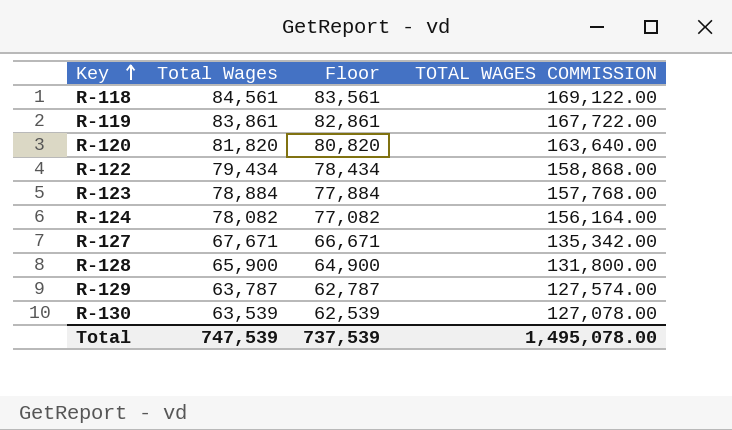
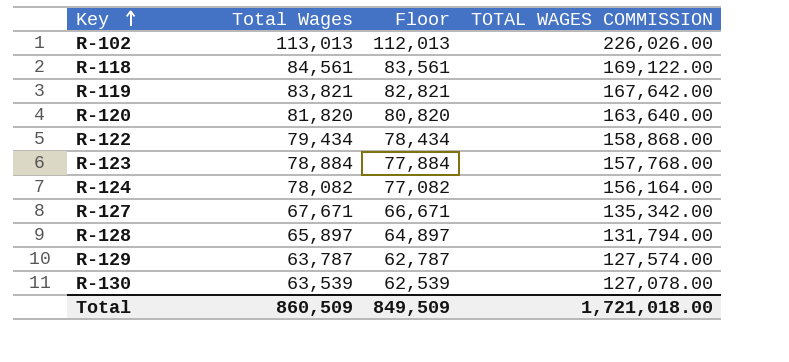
row R-102: none -> 113,013 | 112,013 | 226,026.00
R-119 | Total Wages: 83,861 -> 83,821
R-119 | Floor: 82,861 -> 82,821
R-119 | TOTAL WAGES COMMISSION: 167,722.00 -> 167,642.00
R-128 | Total Wages: 65,900 -> 65,897
R-128 | Floor: 64,900 -> 64,897
R-128 | TOTAL WAGES COMMISSION: 131,800.00 -> 131,794.00
Total | Total Wages: 747,539 -> 860,509
Total | Floor: 737,539 -> 849,509
Total | TOTAL WAGES COMMISSION: 1,495,078.00 -> 1,721,018.00

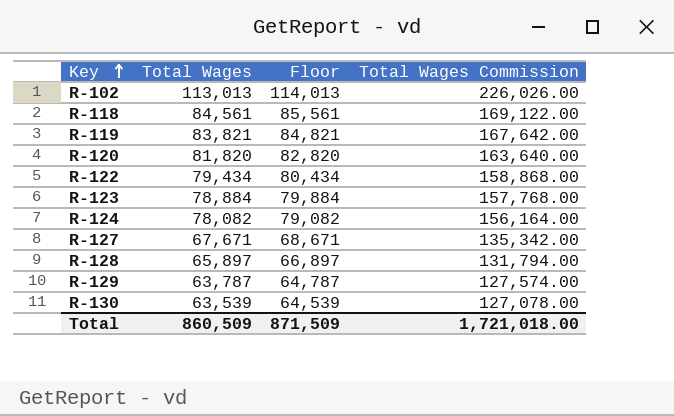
column Floor | formula: [Total Wages] - 1000 -> [Total Wages] + 1000
column name: TOTAL WAGES COMMISSION -> Total Wages Commission
Total | Floor: 849,509 -> 871,509

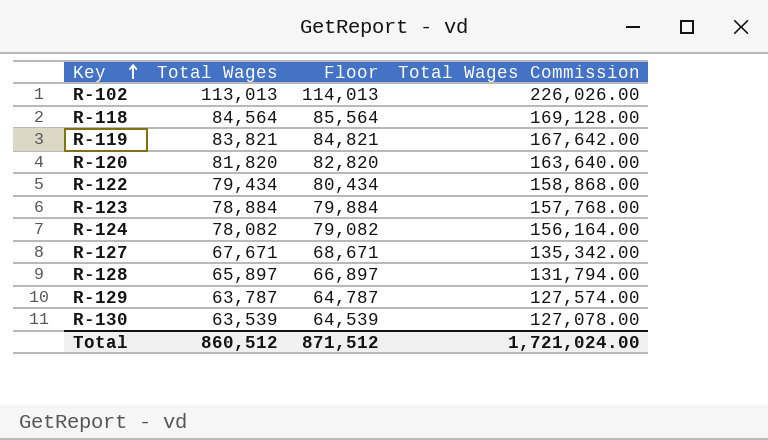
R-118 | Total Wages: 84,561 -> 84,564
R-118 | Floor: 85,561 -> 85,564
R-118 | Total Wages Commission: 169,122.00 -> 169,128.00
Total | Total Wages: 860,509 -> 860,512
Total | Floor: 871,509 -> 871,512
Total | Total Wages Commission: 1,721,018.00 -> 1,721,024.00

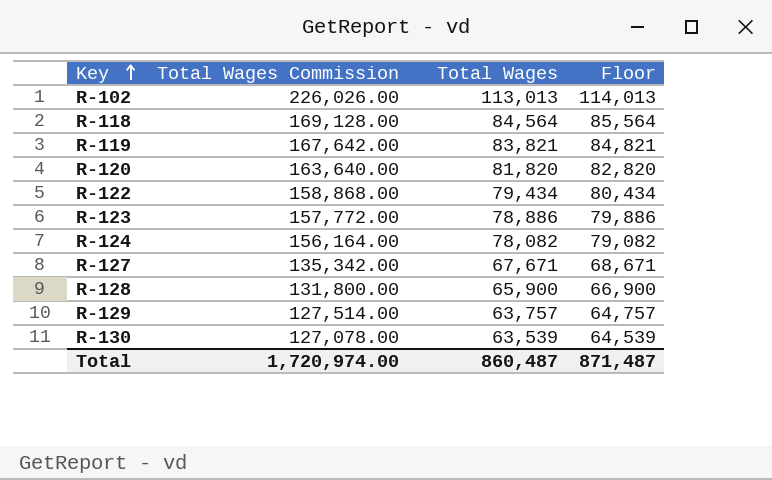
column Total Wages Commission | position: 4 -> 2
R-123 | Total Wages Commission: 157,768.00 -> 157,772.00
R-123 | Total Wages: 78,884 -> 78,886
R-123 | Floor: 79,884 -> 79,886
R-128 | Total Wages Commission: 131,794.00 -> 131,800.00
R-128 | Total Wages: 65,897 -> 65,900
R-128 | Floor: 66,897 -> 66,900
R-129 | Total Wages Commission: 127,574.00 -> 127,514.00
R-129 | Total Wages: 63,787 -> 63,757
R-129 | Floor: 64,787 -> 64,757
Total | Total Wages Commission: 1,721,024.00 -> 1,720,974.00
Total | Total Wages: 860,512 -> 860,487
Total | Floor: 871,512 -> 871,487

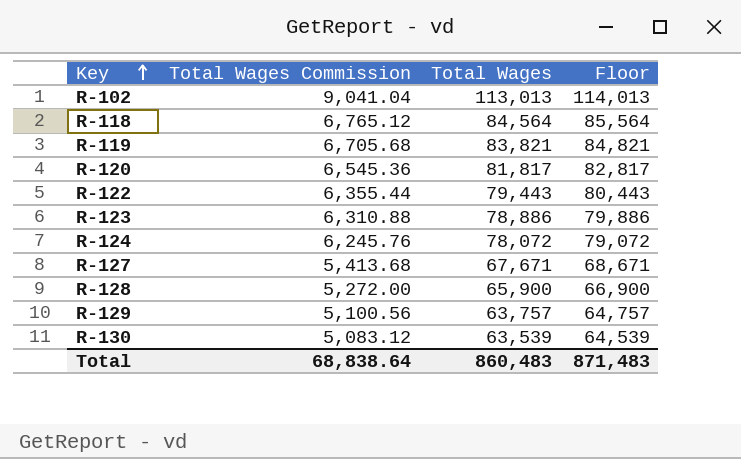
column Total Wages Commission | formula: [Total Wages] * 2 -> [Total Wages] * 0.08
R-120 | Total Wages: 81,820 -> 81,817
R-120 | Floor: 82,820 -> 82,817
R-122 | Total Wages: 79,434 -> 79,443
R-122 | Floor: 80,434 -> 80,443
R-124 | Total Wages: 78,082 -> 78,072
R-124 | Floor: 79,082 -> 79,072
Total | Total Wages Commission: 1,720,974.00 -> 68,838.64
Total | Total Wages: 860,487 -> 860,483
Total | Floor: 871,487 -> 871,483

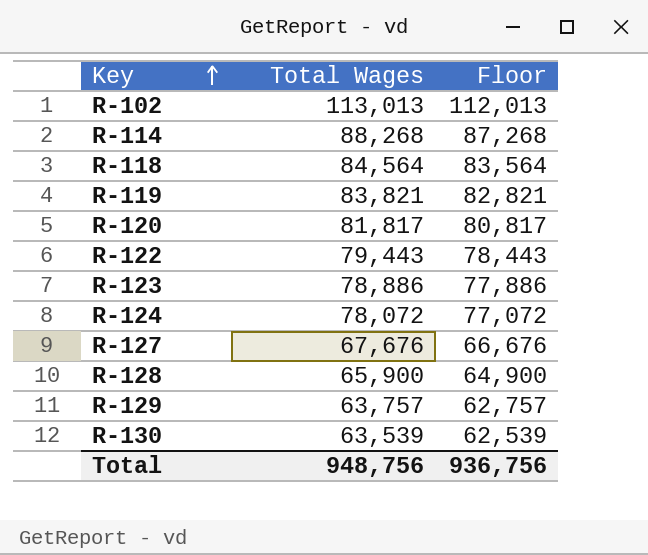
column Total Wages Commission | formula: [Total Wages] * 0.08 -> none
column Floor | formula: [Total Wages] + 1000 -> [Total Wages] - 1000
row R-114: none -> 88,268 | 87,268
R-127 | Total Wages: 67,671 -> 67,676
Total | Total Wages: 860,483 -> 948,756
Total | Floor: 871,483 -> 936,756

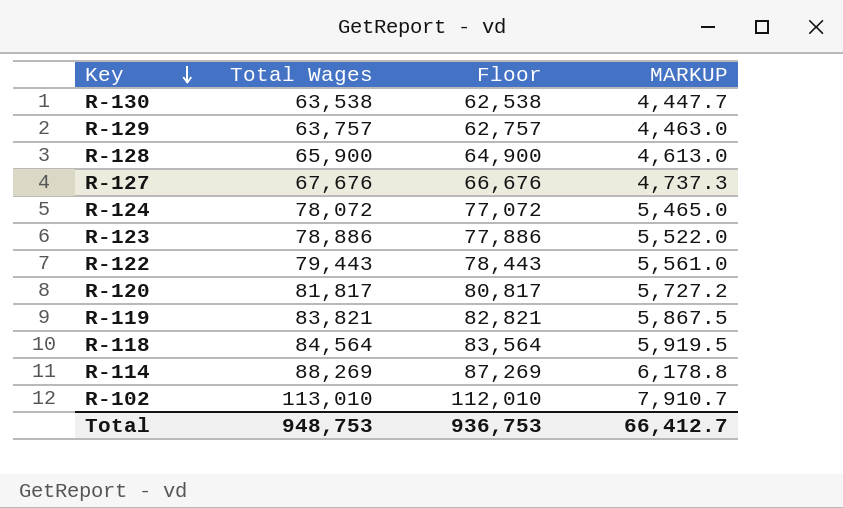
row order: Key ascending -> Key descending
column MARKUP | formula: none -> [Total Wages] * 0.07
R-130 | Total Wages: 63,539 -> 63,538
R-130 | Floor: 62,539 -> 62,538
R-114 | Total Wages: 88,268 -> 88,269
R-114 | Floor: 87,268 -> 87,269
R-102 | Total Wages: 113,013 -> 113,010
R-102 | Floor: 112,013 -> 112,010
Total | Total Wages: 948,756 -> 948,753
Total | Floor: 936,756 -> 936,753

